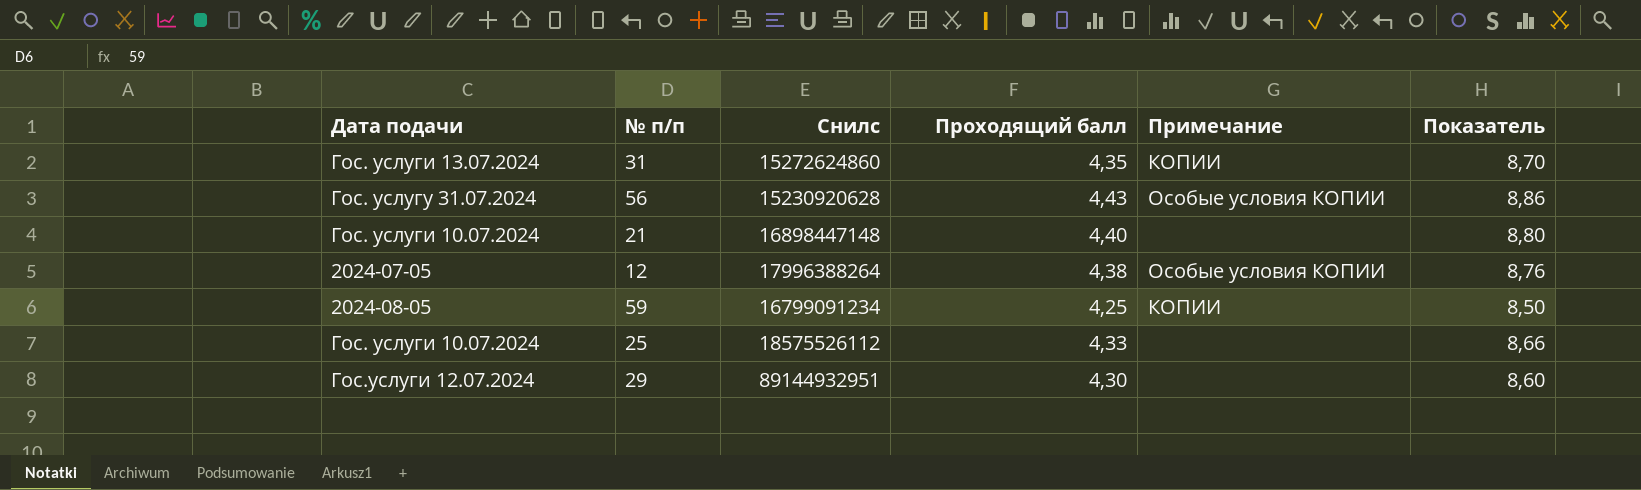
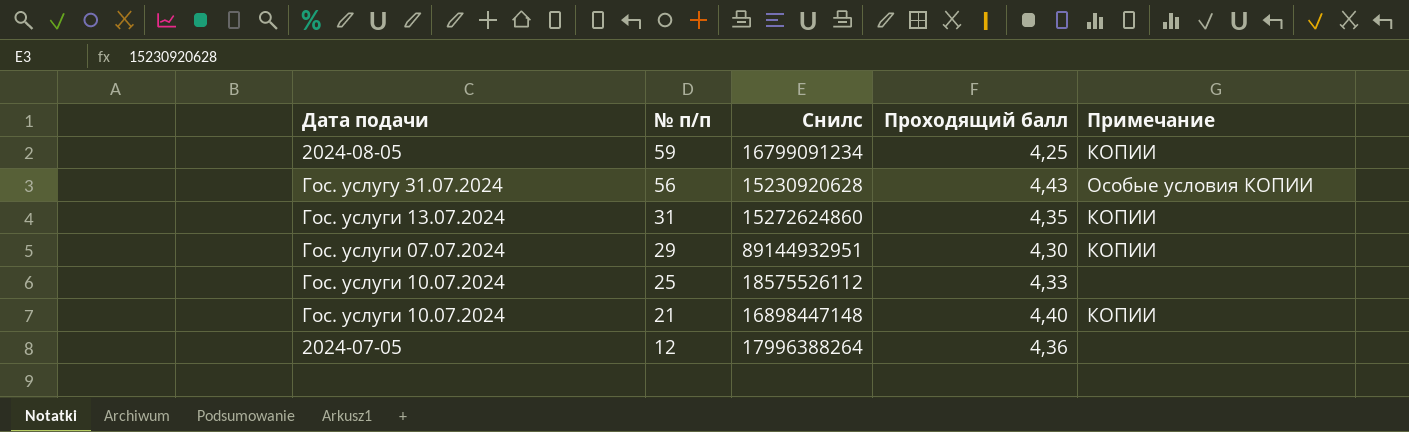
row order: none -> № п/п descending
column Показатель | formula: [Проходящий балл] * 2 -> none
29 | Дата подачи: Гос.услуги 12.07.2024 -> Гос. услуги 07.07.2024
29 | Примечание: none -> КОПИИ
21 | Примечание: none -> КОПИИ
12 | Проходящий балл: 4,38 -> 4,36
12 | Примечание: Особые условия КОПИИ -> none

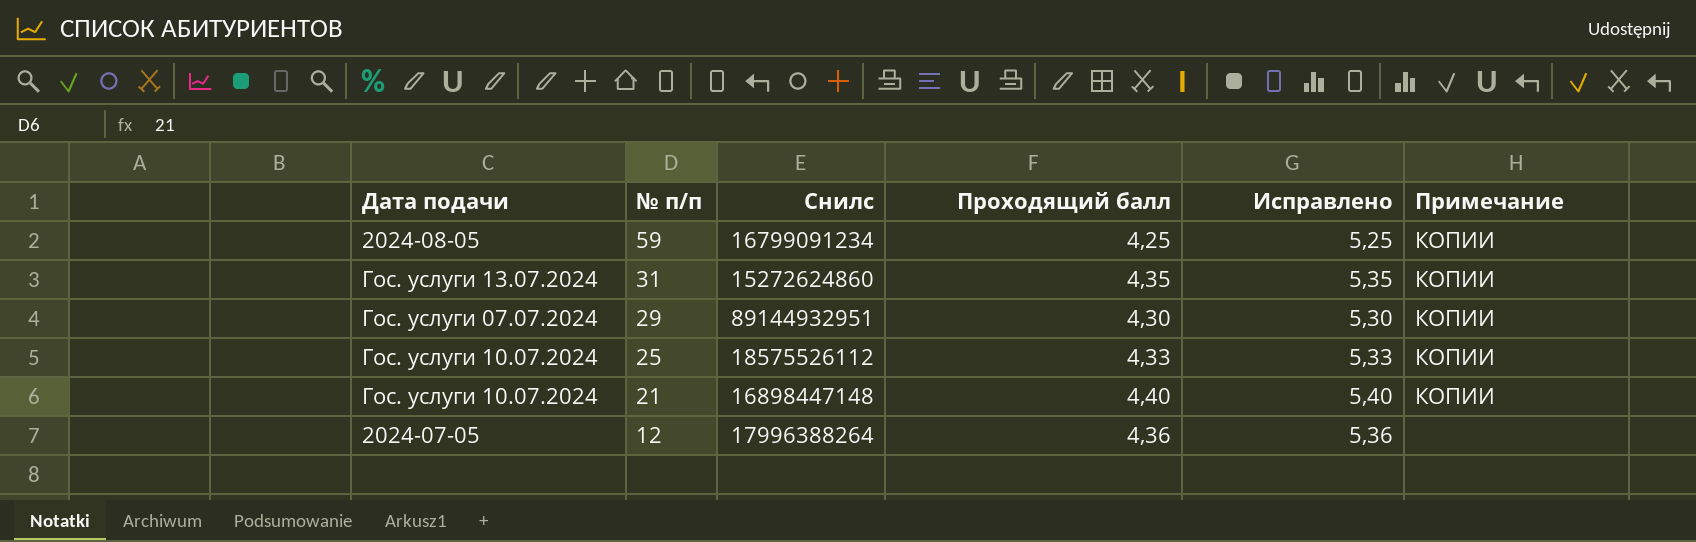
column Исправлено | formula: none -> [Проходящий балл] + 1
row 56: Гос. услугу 31.07.2024 | 15230920628 | 4,43 | Особые условия КОПИИ -> none
25 | Примечание: none -> КОПИИ

